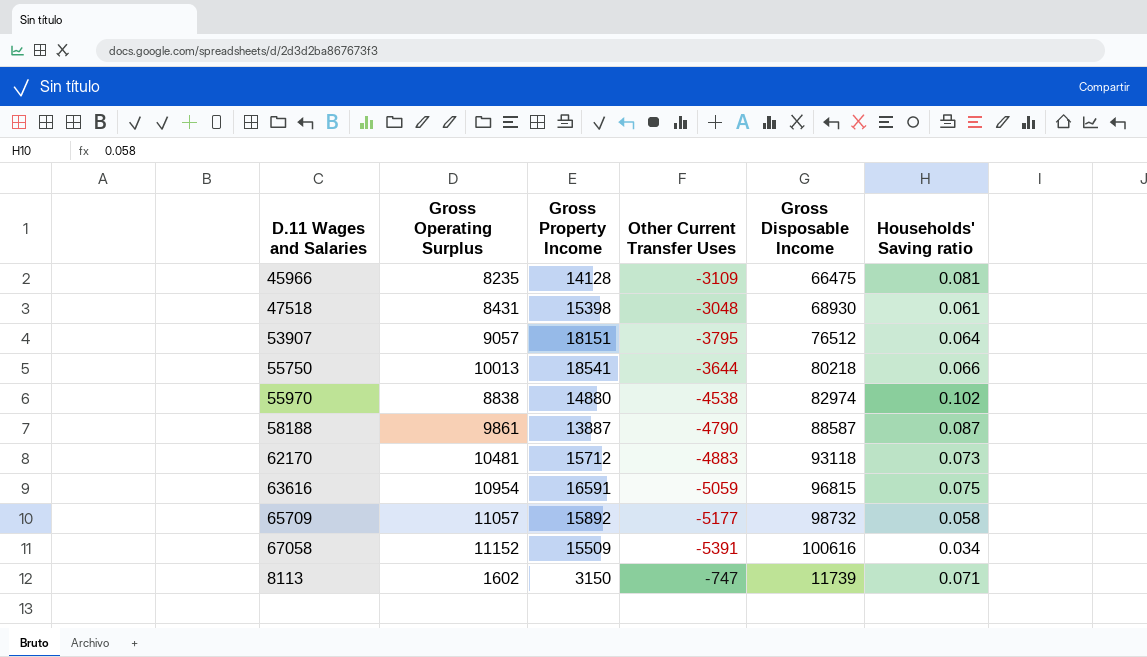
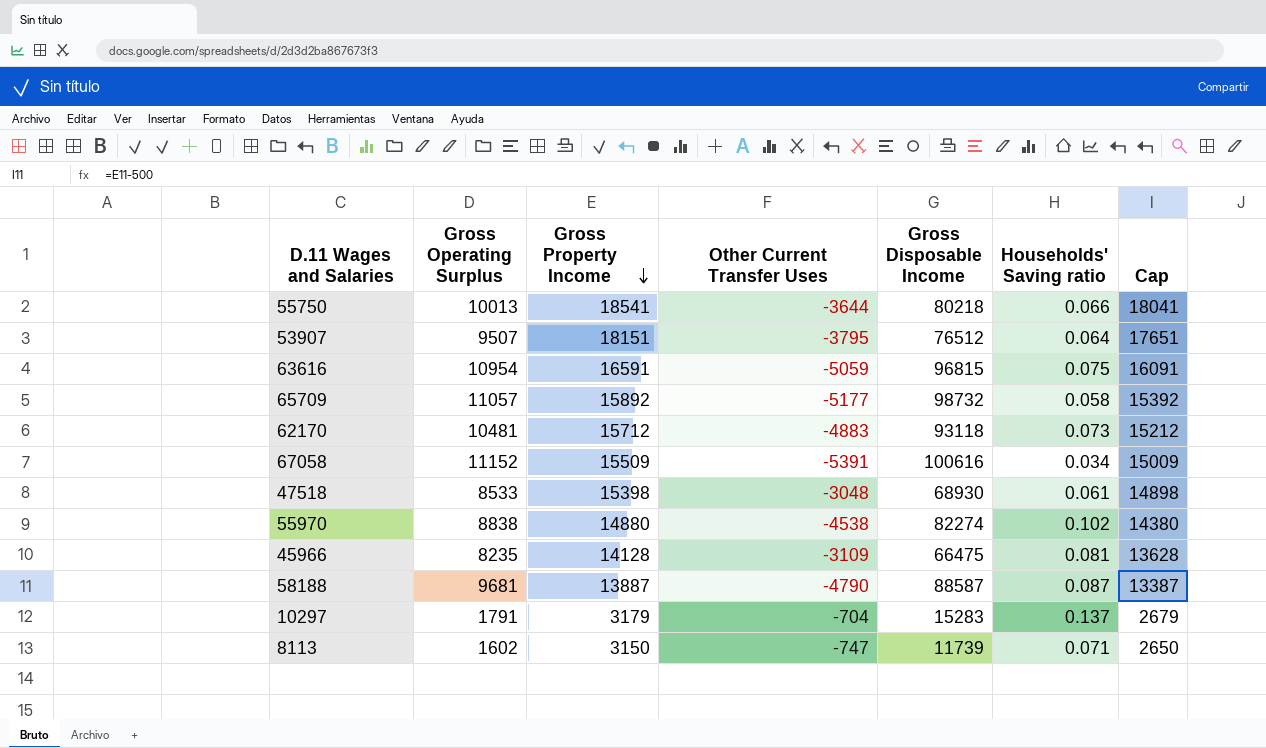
row order: none -> Gross Property Income descending
column Cap | formula: none -> [Gross Property Income] - 500
53907 | Gross Operating Surplus: 9057 -> 9507
47518 | Gross Operating Surplus: 8431 -> 8533
55970 | Gross Disposable Income: 82974 -> 82274
58188 | Gross Operating Surplus: 9861 -> 9681
row 10297: none -> 1791 | 3179 | -704 | 15283 | 0.137 | 2679

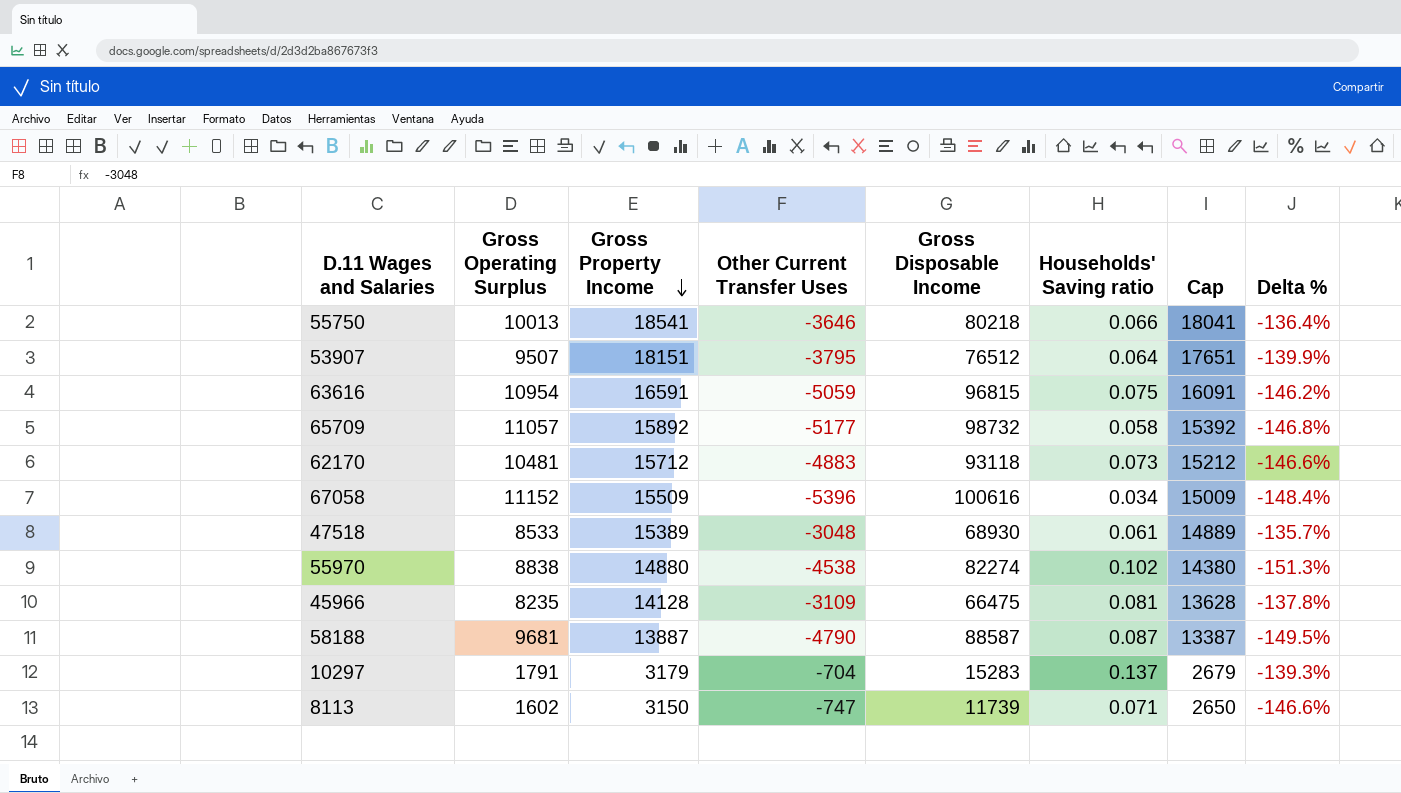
column Delta % | formula: none -> ([Other Current Transfer Uses] - [Gross Operating Surplus]) / [Gross Operating Surplus]
55750 | Other Current Transfer Uses: -3644 -> -3646
67058 | Other Current Transfer Uses: -5391 -> -5396
47518 | Gross Property Income: 15398 -> 15389
47518 | Cap: 14898 -> 14889

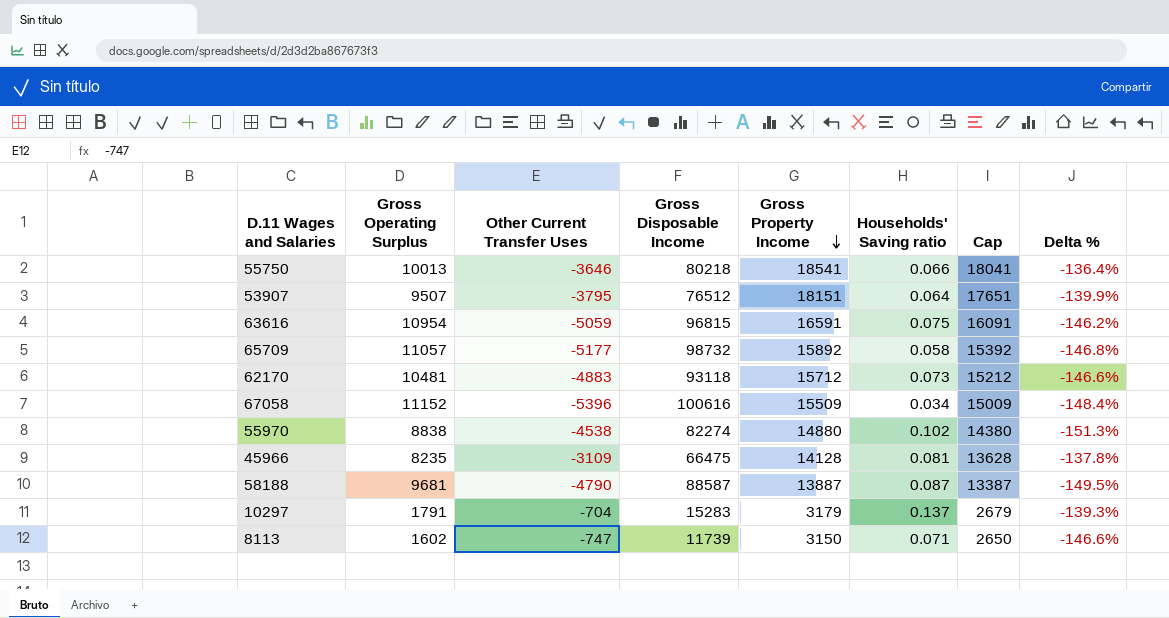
column Gross Property Income | position: 3 -> 5
row 47518: 8533 | 15389 | -3048 | 68930 | 0.061 | 14889 | -135.7% -> none

